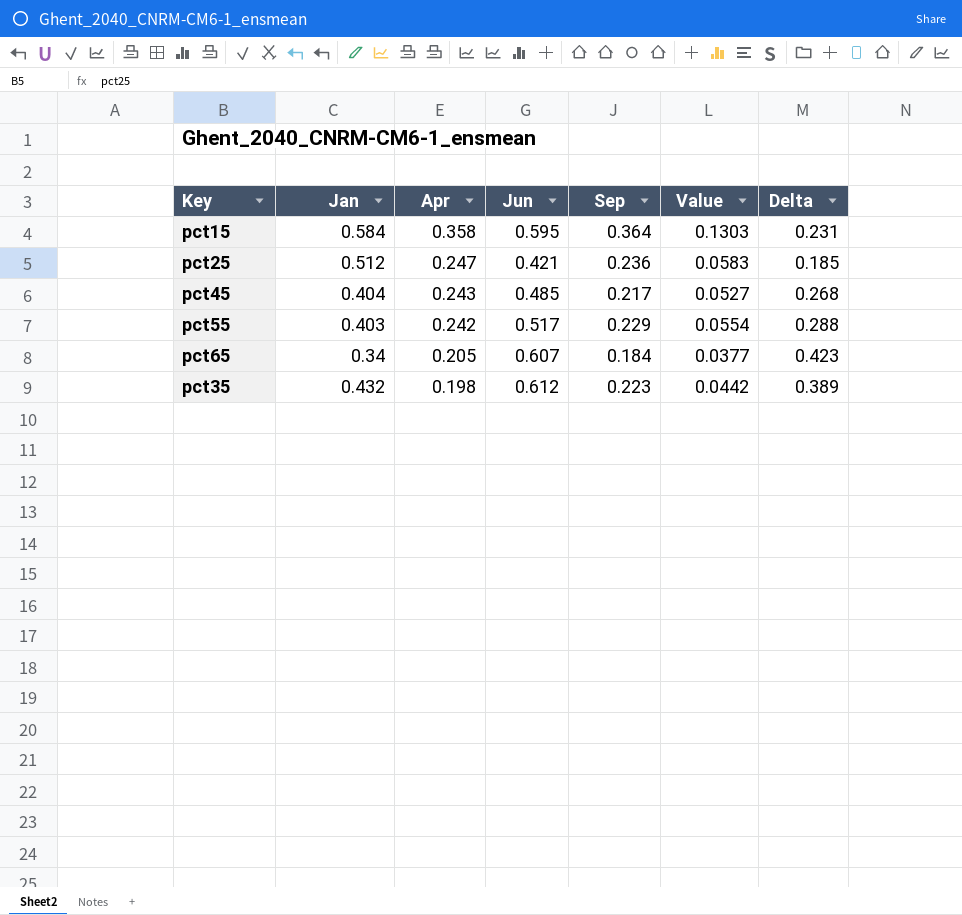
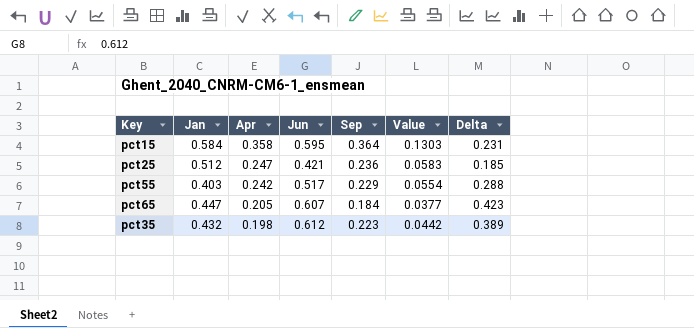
row pct45: 0.404 | 0.243 | 0.485 | 0.217 | 0.0527 | 0.268 -> none
pct65 | Jan: 0.34 -> 0.447

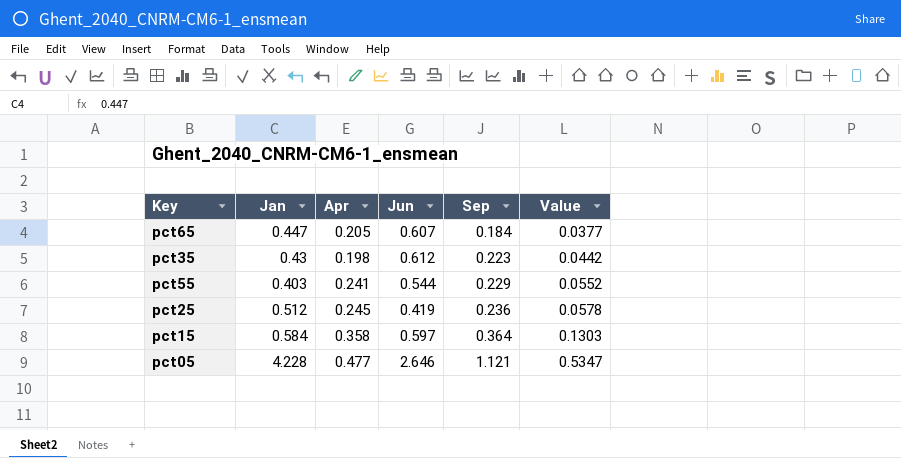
row order: Apr descending -> Sep ascending
column Delta | formula: [Jun] - [Sep] -> none
pct35 | Jan: 0.432 -> 0.43
pct55 | Apr: 0.242 -> 0.241
pct55 | Jun: 0.517 -> 0.544
pct55 | Value: 0.0554 -> 0.0552
pct25 | Apr: 0.247 -> 0.245
pct25 | Jun: 0.421 -> 0.419
pct25 | Value: 0.0583 -> 0.0578
pct15 | Jun: 0.595 -> 0.597
row pct05: none -> 4.228 | 0.477 | 2.646 | 1.121 | 0.5347

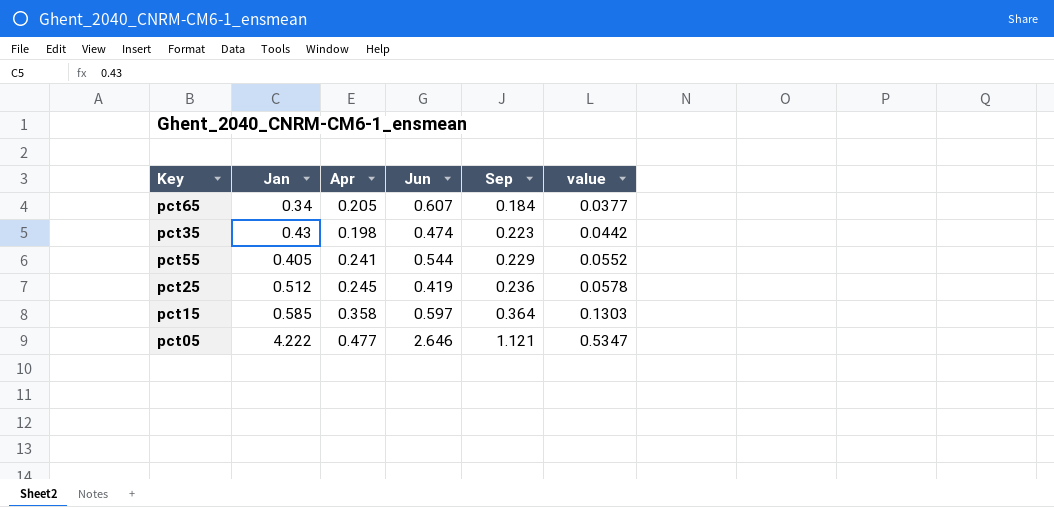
column name: Value -> value
pct65 | Jan: 0.447 -> 0.34
pct35 | Jun: 0.612 -> 0.474
pct55 | Jan: 0.403 -> 0.405
pct15 | Jan: 0.584 -> 0.585
pct05 | Jan: 4.228 -> 4.222

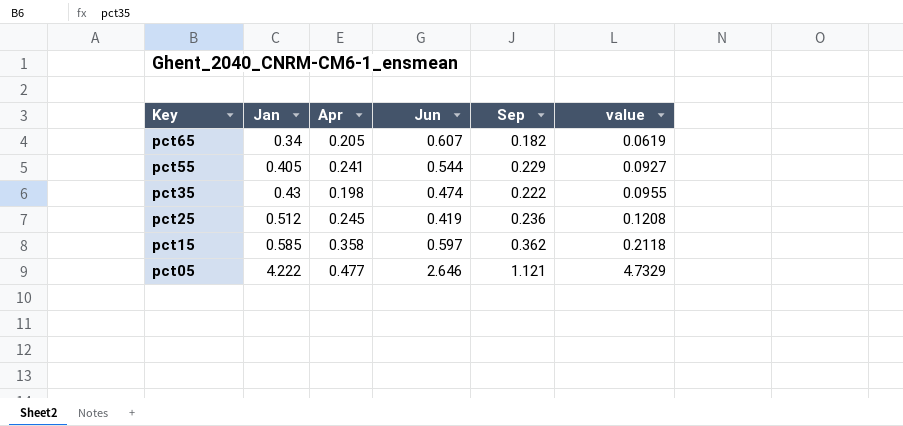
row order: Sep ascending -> Key descending
column value | formula: [Apr] * [Sep] -> [Jan] * [Sep]
pct65 | Sep: 0.184 -> 0.182
pct35 | Sep: 0.223 -> 0.222
pct15 | Sep: 0.364 -> 0.362

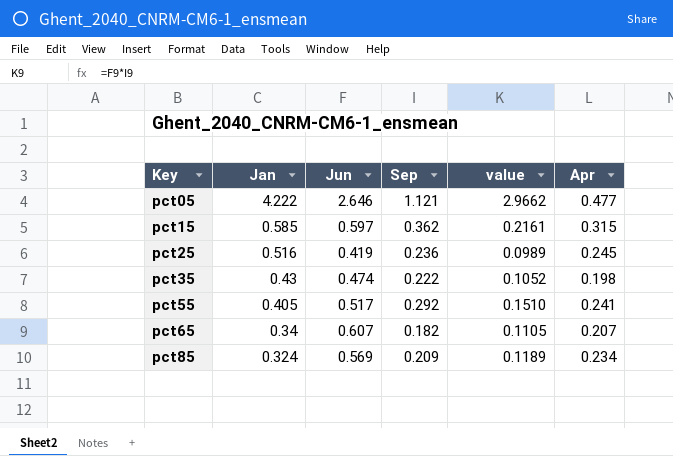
row order: Key descending -> Key ascending
column value | formula: [Jan] * [Sep] -> [Jun] * [Sep]
column Apr | position: 3 -> 6
pct15 | Apr: 0.358 -> 0.315
pct25 | Jan: 0.512 -> 0.516
pct55 | Jun: 0.544 -> 0.517
pct55 | Sep: 0.229 -> 0.292
pct65 | Apr: 0.205 -> 0.207
row pct85: none -> 0.324 | 0.569 | 0.209 | 0.1189 | 0.234

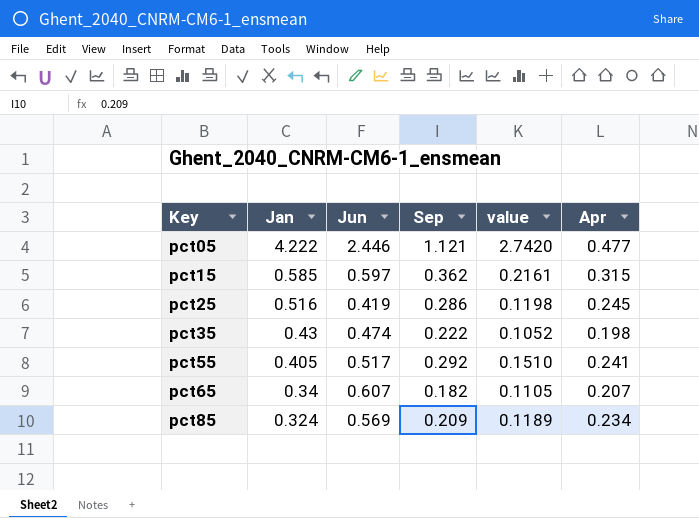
pct05 | Jun: 2.646 -> 2.446
pct05 | value: 2.9662 -> 2.7420
pct25 | Sep: 0.236 -> 0.286
pct25 | value: 0.0989 -> 0.1198

